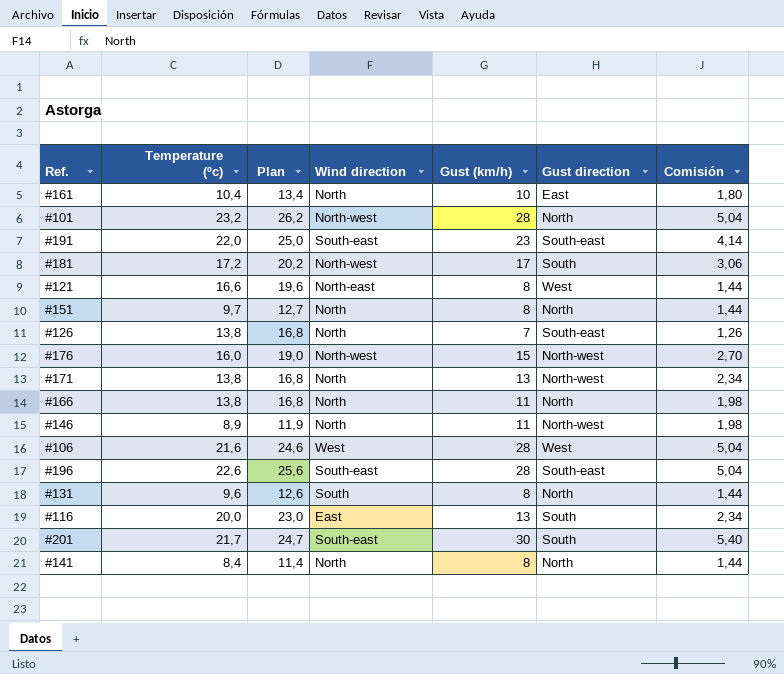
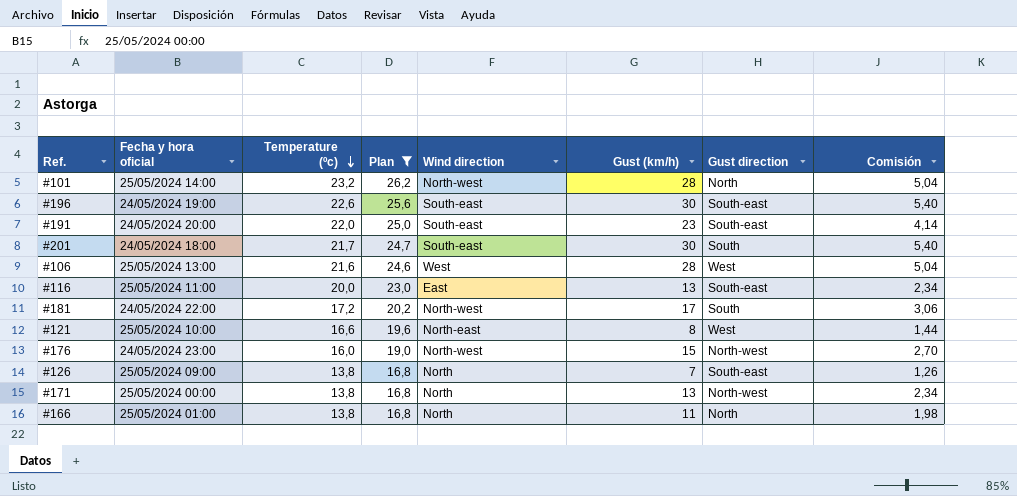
filter: none -> Plan >= 16,8
row order: none -> Temperature (ºc) descending
column Fecha y hora oficial | position: none -> 2
#196 | Gust (km/h): 28 -> 30
#196 | Comisión: 5,04 -> 5,40
#116 | Gust direction: South -> South-east

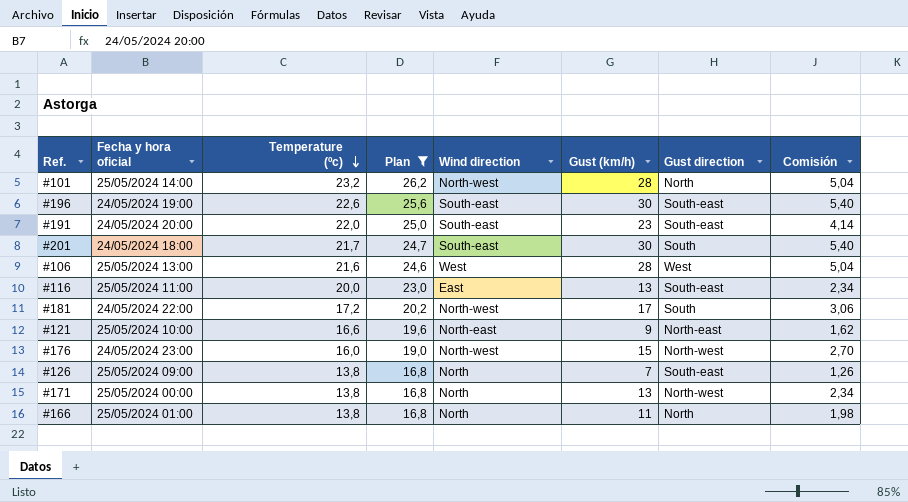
#121 | Gust (km/h): 8 -> 9
#121 | Gust direction: West -> North-east
#121 | Comisión: 1,44 -> 1,62

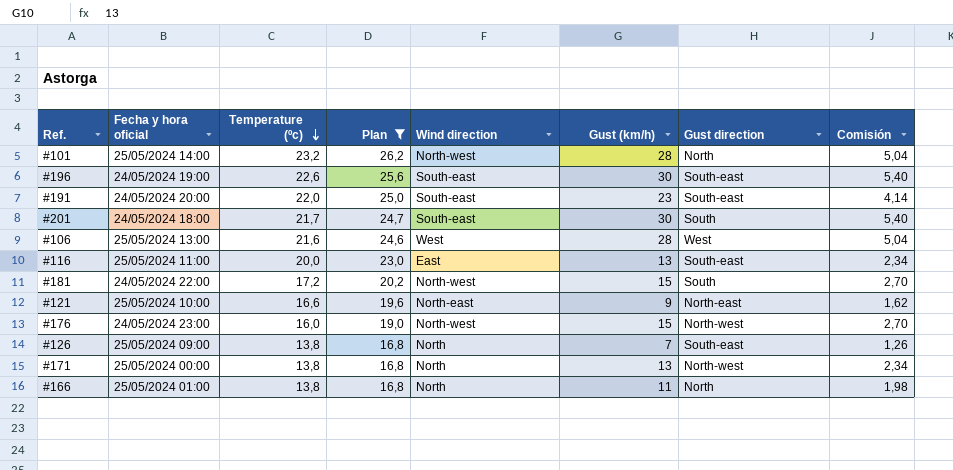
#181 | Gust (km/h): 17 -> 15
#181 | Comisión: 3,06 -> 2,70

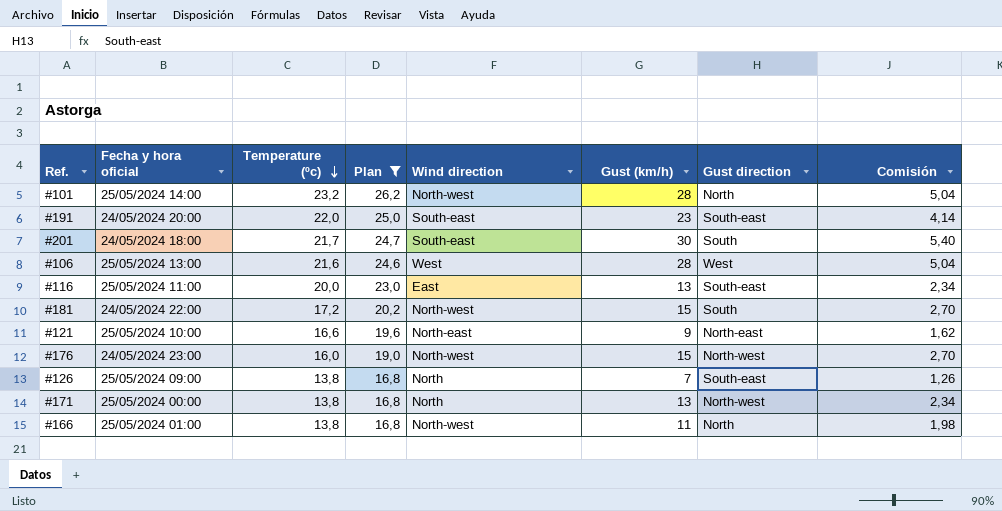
row #196: 24/05/2024 19:00 | 22,6 | 25,6 | South-east | 30 | South-east | 5,40 -> none
#166 | Wind direction: North -> North-west

